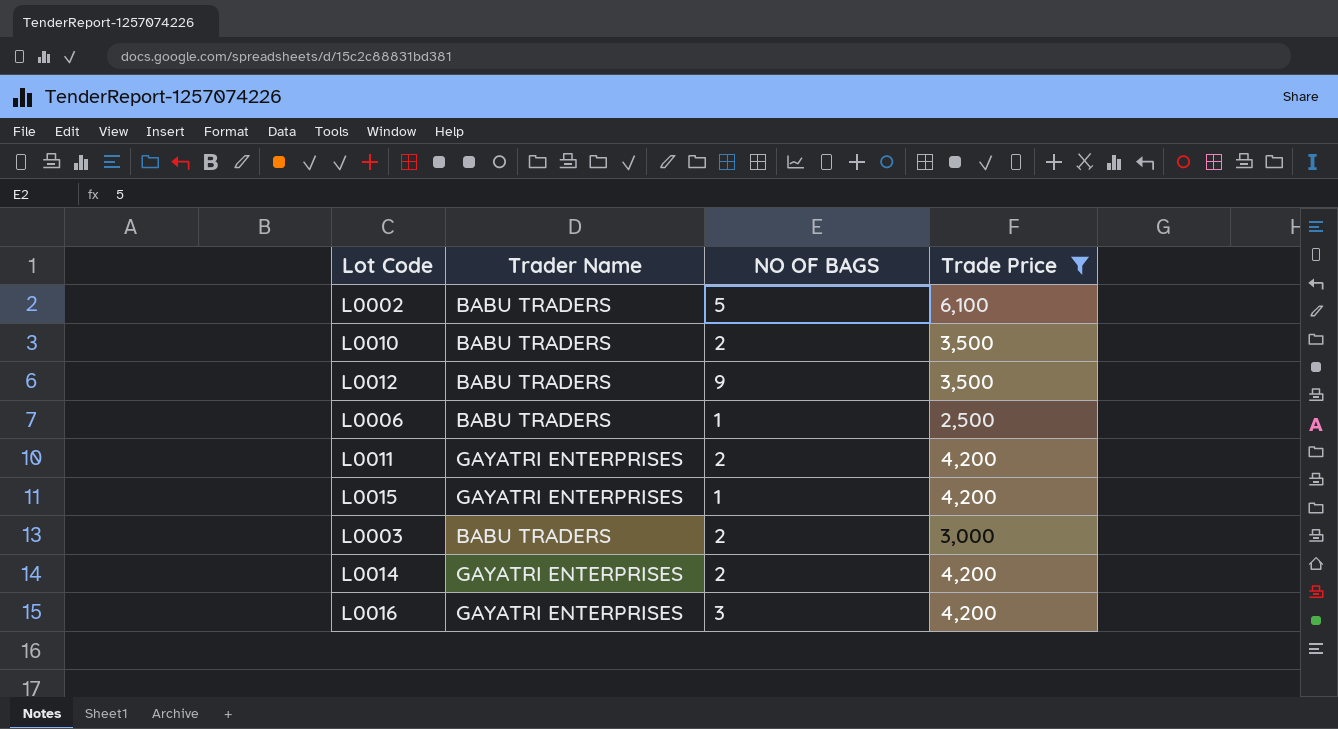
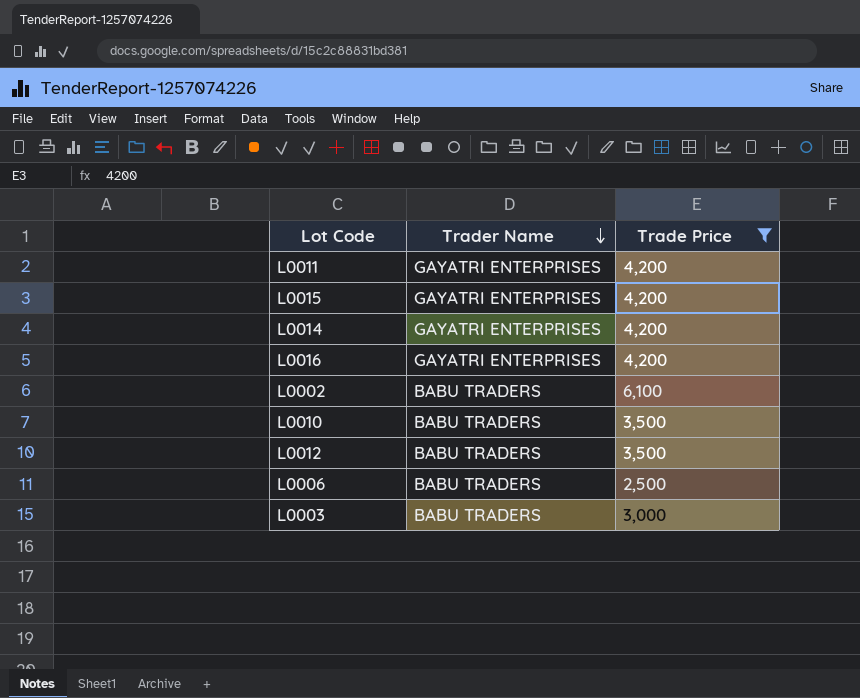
row order: none -> Trader Name descending
column NO OF BAGS | position: 3 -> none

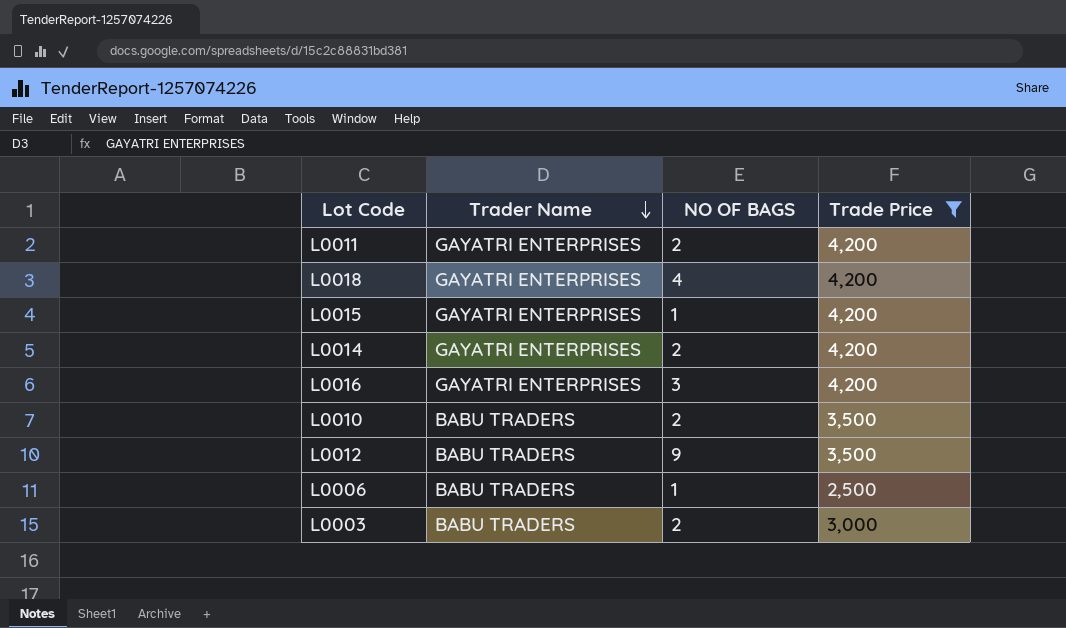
column NO OF BAGS | position: none -> 3
row L0002: BABU TRADERS | 6,100 -> none
row L0018: none -> GAYATRI ENTERPRISES | 4 | 4,200

